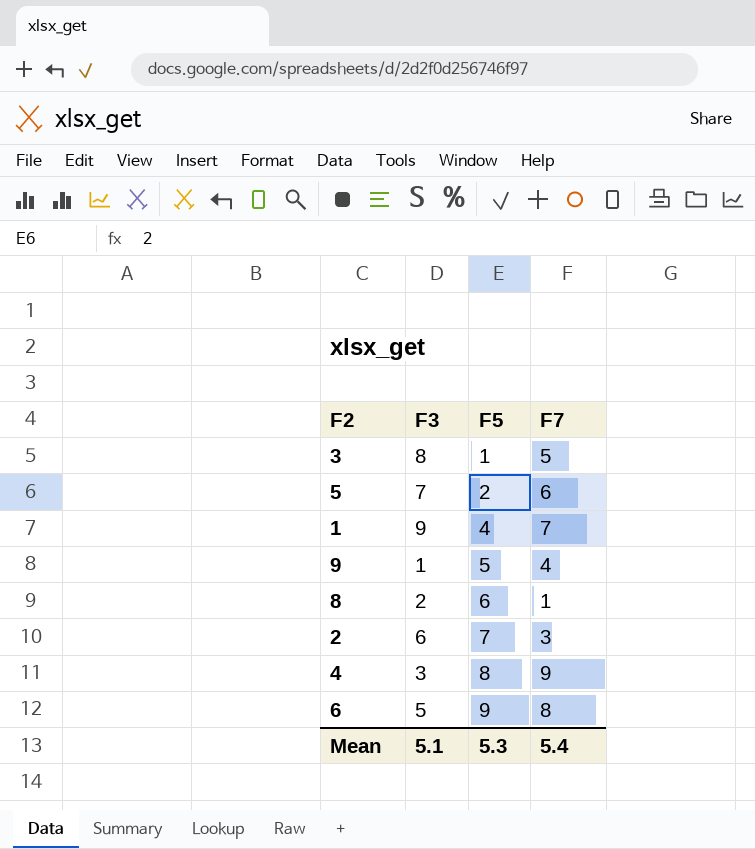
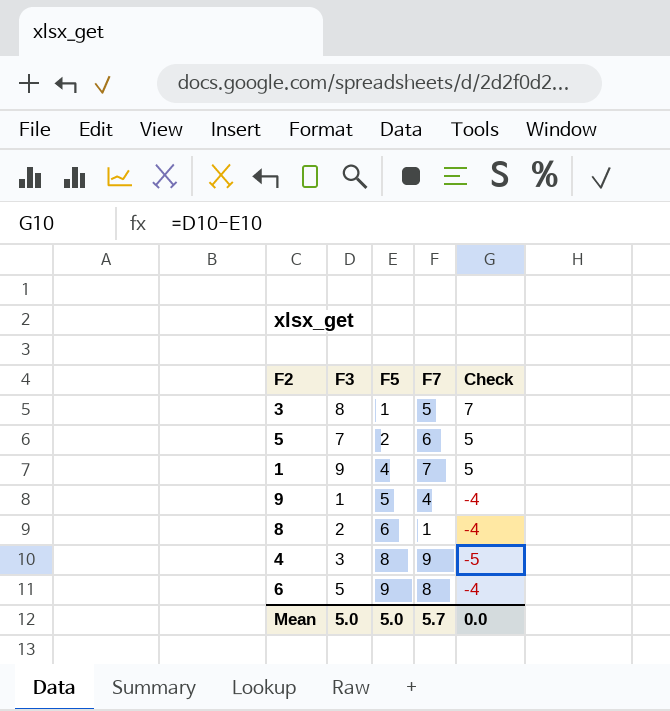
column Check | formula: none -> [F3] - [F5]
row 2: 6 | 7 | 3 -> none
Mean | F3: 5.1 -> 5.0
Mean | F5: 5.3 -> 5.0
Mean | F7: 5.4 -> 5.7

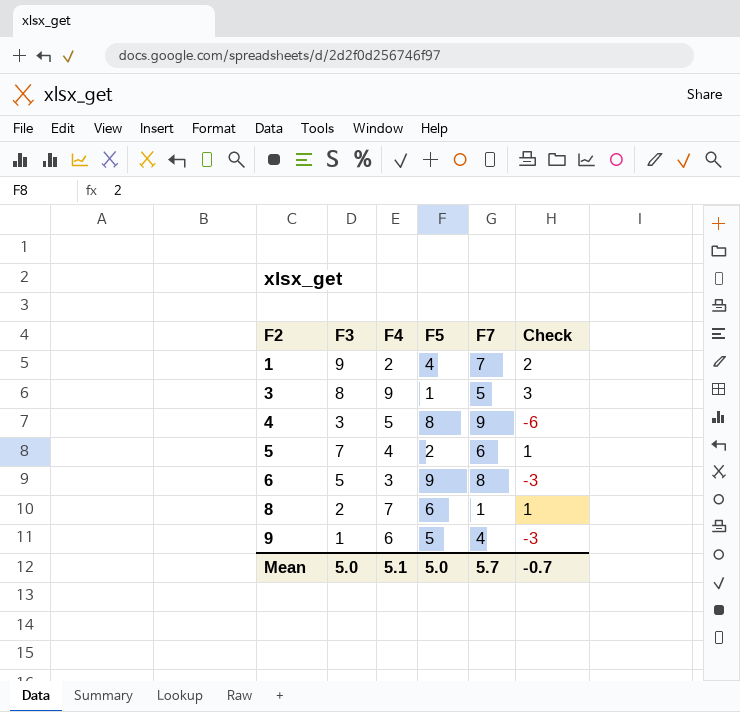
row order: F5 ascending -> F2 ascending
column F4 | position: none -> 3
column Check | formula: [F3] - [F5] -> [F3] - [F7]
Mean | Check: 0.0 -> -0.7

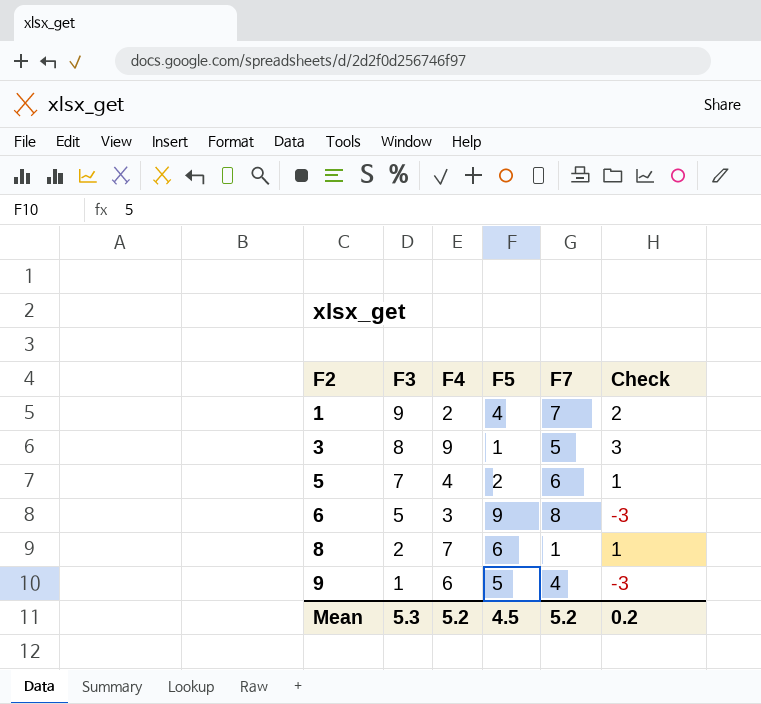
row 4: 3 | 5 | 8 | 9 | -6 -> none
Mean | F3: 5.0 -> 5.3
Mean | F4: 5.1 -> 5.2
Mean | F5: 5.0 -> 4.5
Mean | F7: 5.7 -> 5.2
Mean | Check: -0.7 -> 0.2

